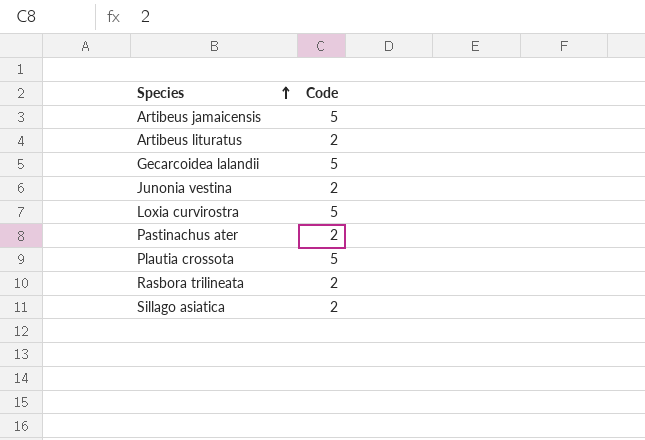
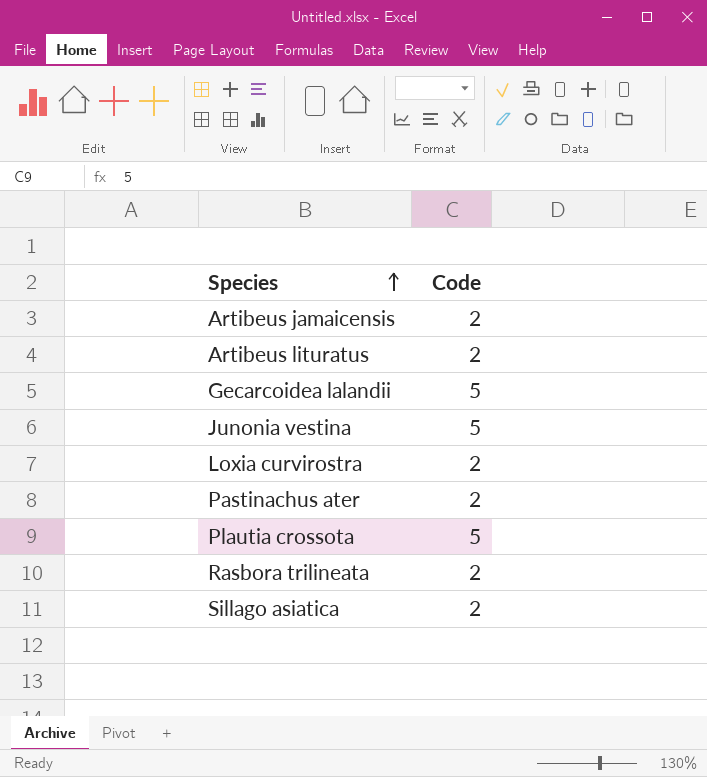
Artibeus jamaicensis | Code: 5 -> 2
Junonia vestina | Code: 2 -> 5
Loxia curvirostra | Code: 5 -> 2

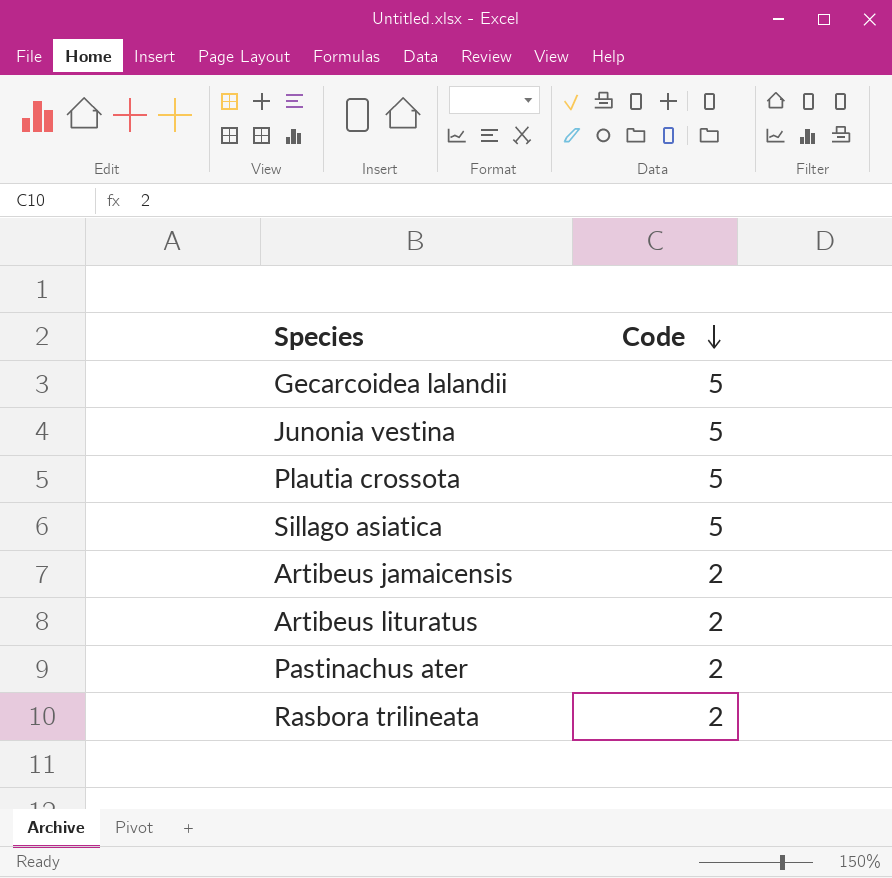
row order: Species ascending -> Code descending
row Loxia curvirostra: 2 -> none
Sillago asiatica | Code: 2 -> 5

